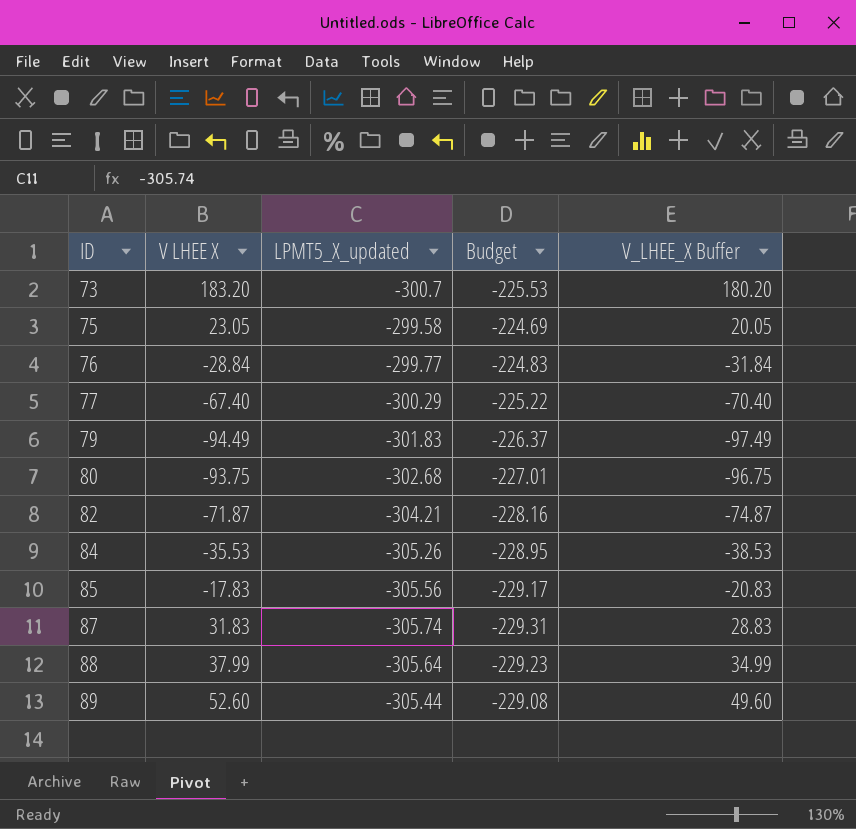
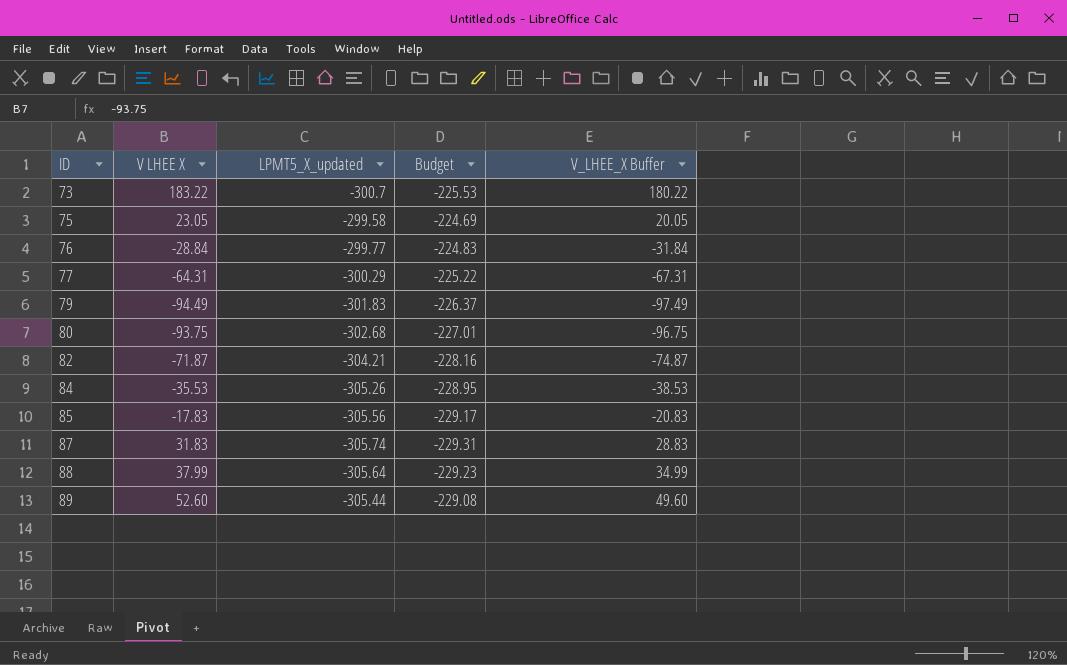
73 | V LHEE X: 183.20 -> 183.22
73 | V_LHEE_X Buffer: 180.20 -> 180.22
77 | V LHEE X: -67.40 -> -64.31
77 | V_LHEE_X Buffer: -70.40 -> -67.31

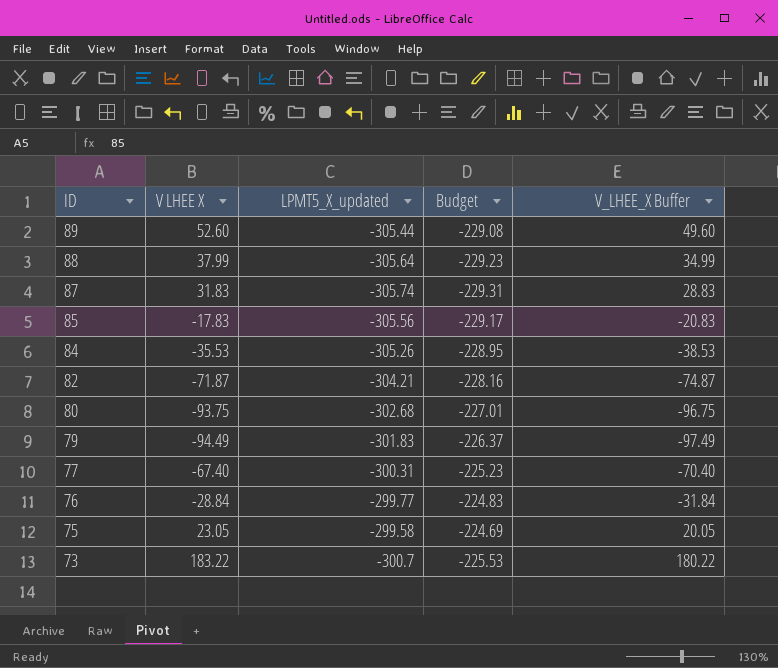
row order: ID ascending -> ID descending
77 | V LHEE X: -64.31 -> -67.40
77 | LPMT5_X_updated: -300.29 -> -300.31
77 | Budget: -225.22 -> -225.23
77 | V_LHEE_X Buffer: -67.31 -> -70.40

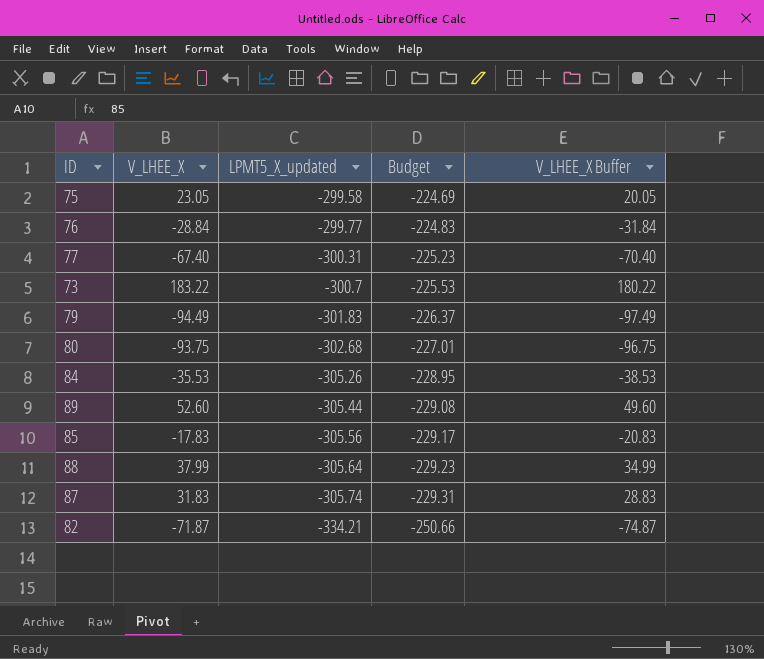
row order: ID descending -> LPMT5_X_updated descending
column name: V LHEE X -> V_LHEE_X
82 | LPMT5_X_updated: -304.21 -> -334.21
82 | Budget: -228.16 -> -250.66

